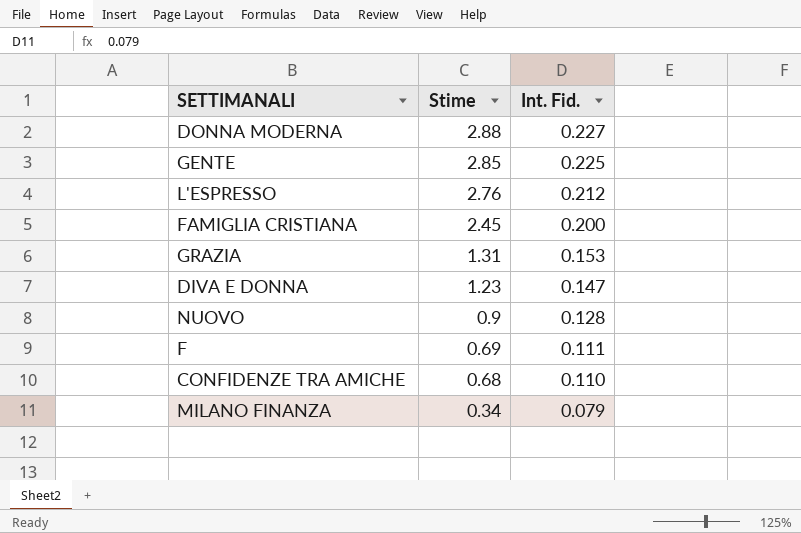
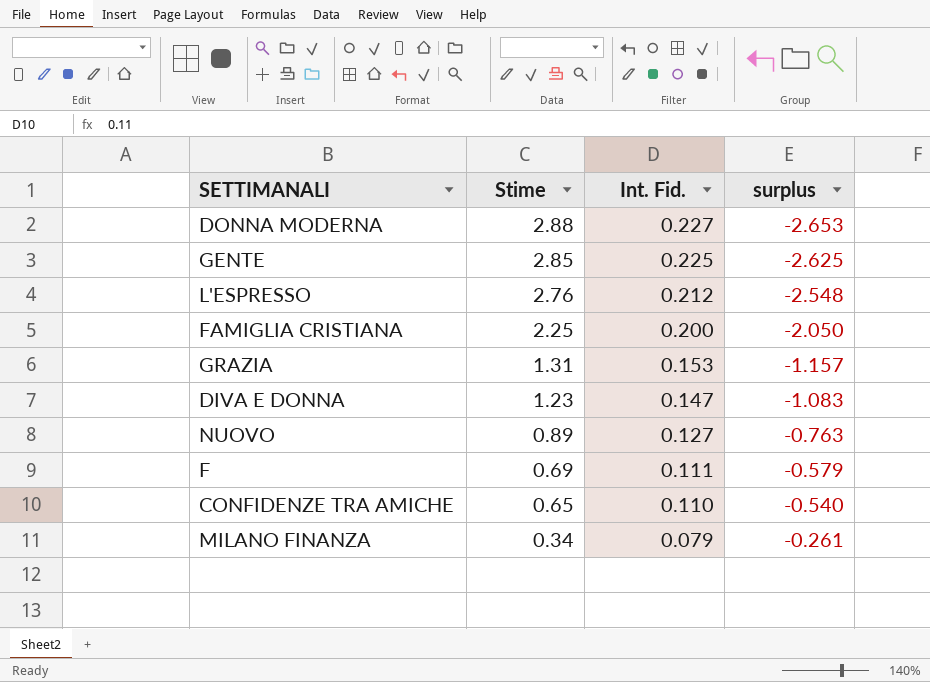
column surplus | formula: none -> [Int. Fid.] - [Stime]
FAMIGLIA CRISTIANA | Stime: 2.45 -> 2.25
NUOVO | Stime: 0.9 -> 0.89
NUOVO | Int. Fid.: 0.128 -> 0.127
CONFIDENZE TRA AMICHE | Stime: 0.68 -> 0.65

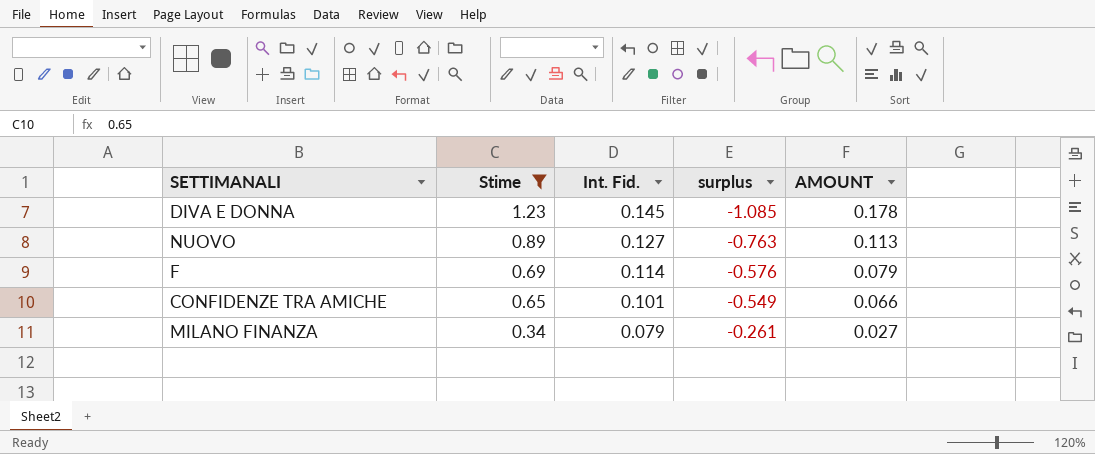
filter: none -> Stime <= 1.23
column AMOUNT | formula: none -> [Stime] * [Int. Fid.]
DIVA E DONNA | Int. Fid.: 0.147 -> 0.145
DIVA E DONNA | surplus: -1.083 -> -1.085
F | Int. Fid.: 0.111 -> 0.114
F | surplus: -0.579 -> -0.576
CONFIDENZE TRA AMICHE | Int. Fid.: 0.110 -> 0.101
CONFIDENZE TRA AMICHE | surplus: -0.540 -> -0.549

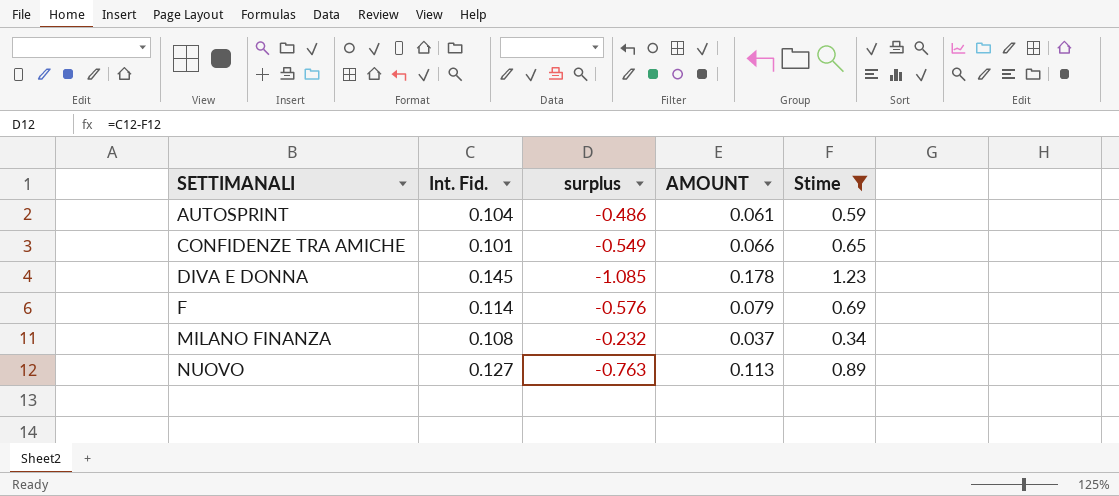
row order: Stime descending -> SETTIMANALI ascending
column Stime | position: 2 -> 5
row AUTOSPRINT: none -> 0.104 | -0.486 | 0.061 | 0.59
MILANO FINANZA | Int. Fid.: 0.079 -> 0.108
MILANO FINANZA | surplus: -0.261 -> -0.232
MILANO FINANZA | AMOUNT: 0.027 -> 0.037

